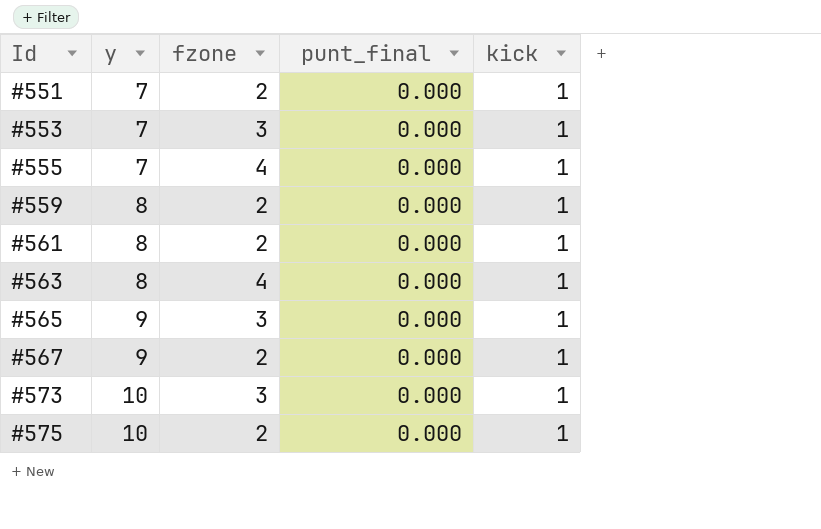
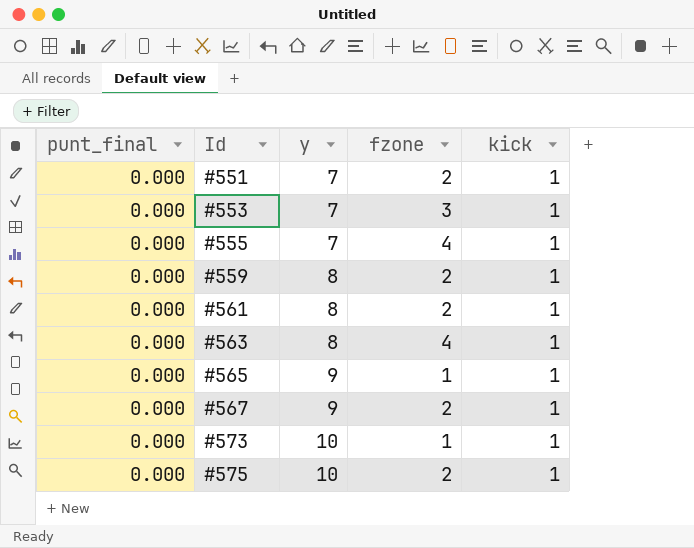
column punt_final | position: 4 -> 1
#565 | fzone: 3 -> 1
#573 | fzone: 3 -> 1

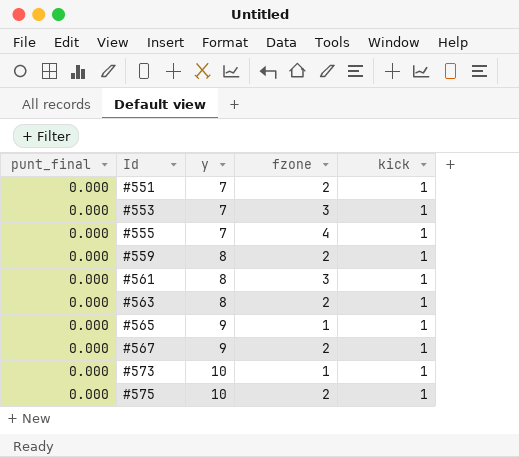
#561 | fzone: 2 -> 3
#563 | fzone: 4 -> 2

